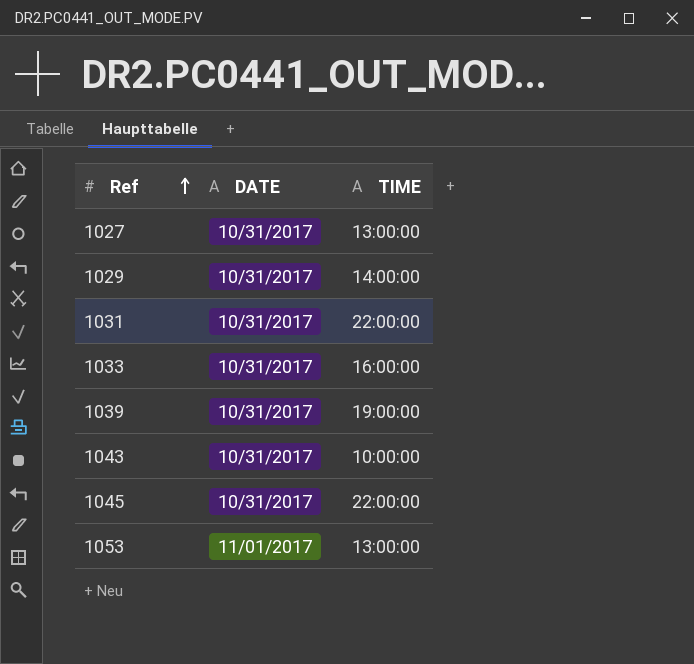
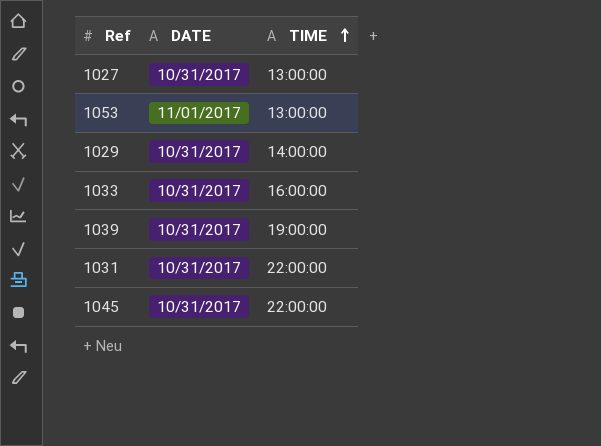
row order: Ref ascending -> TIME ascending
row 1043: 10/31/2017 | 10:00:00 -> none

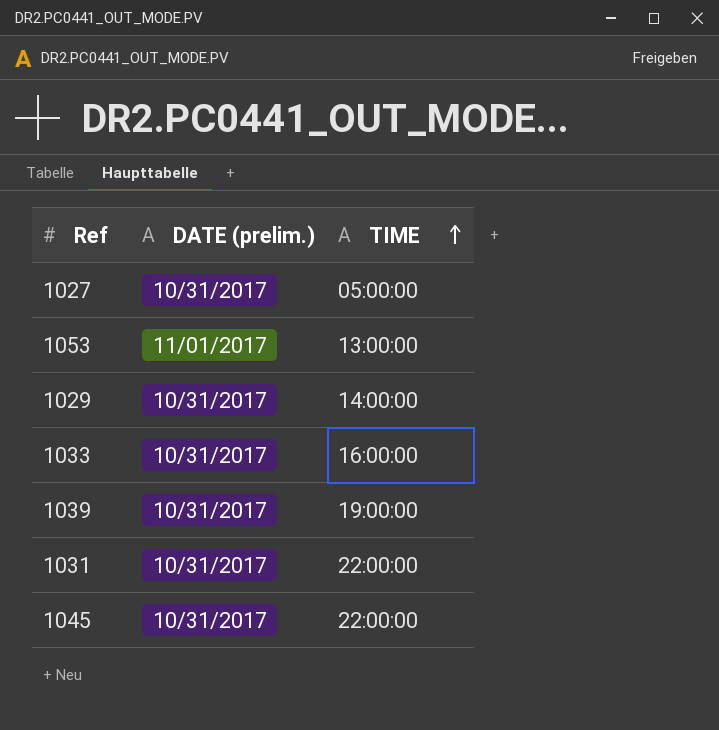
column name: DATE -> DATE (prelim.)
1027 | TIME: 13:00:00 -> 05:00:00

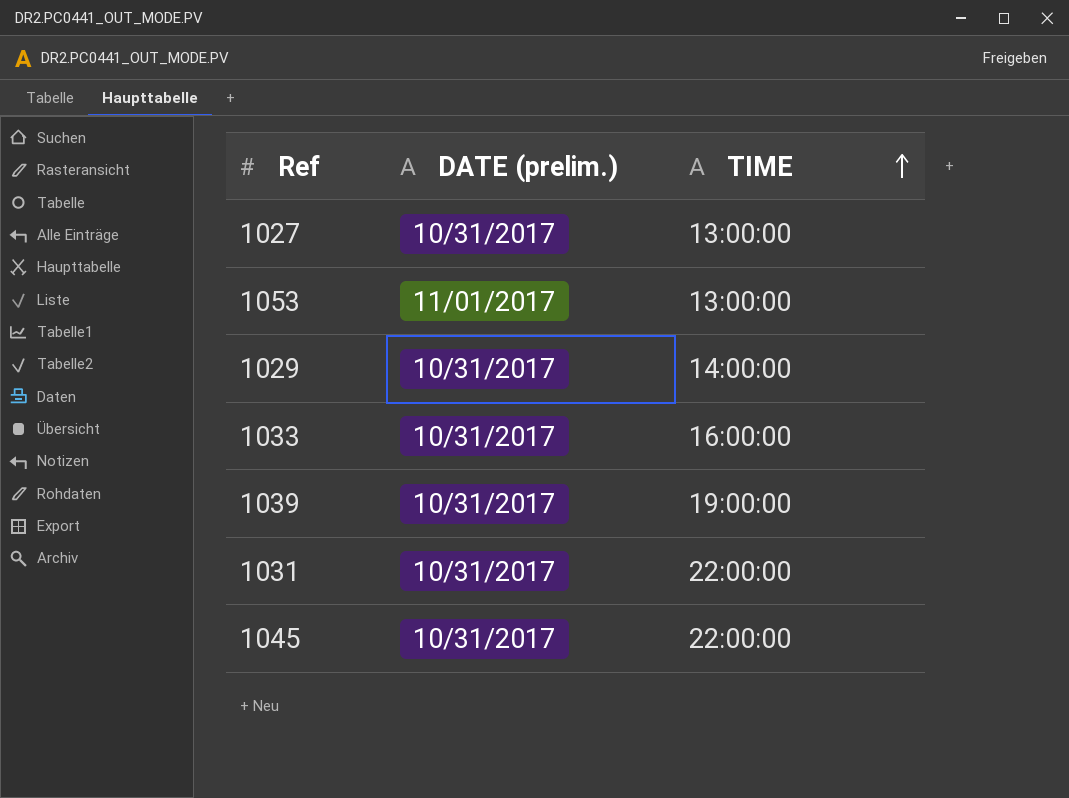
1027 | TIME: 05:00:00 -> 13:00:00

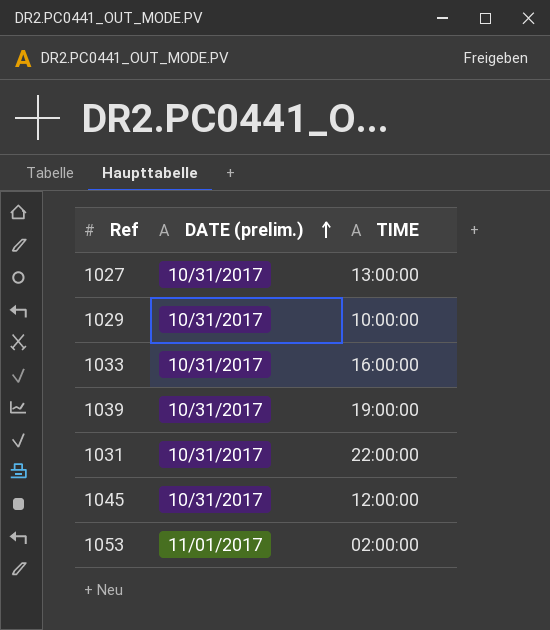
row order: TIME ascending -> DATE (prelim.) ascending
1029 | TIME: 14:00:00 -> 10:00:00
1045 | TIME: 22:00:00 -> 12:00:00
1053 | TIME: 13:00:00 -> 02:00:00

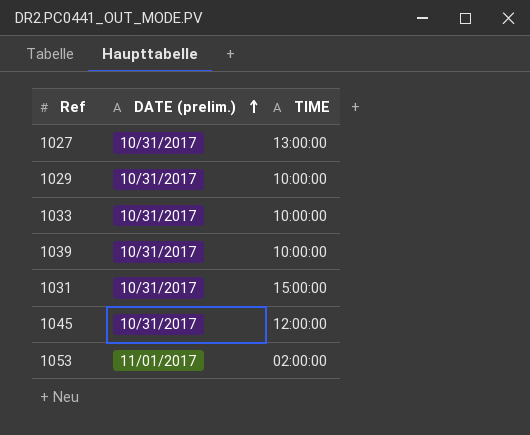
1033 | TIME: 16:00:00 -> 10:00:00
1039 | TIME: 19:00:00 -> 10:00:00
1031 | TIME: 22:00:00 -> 15:00:00

